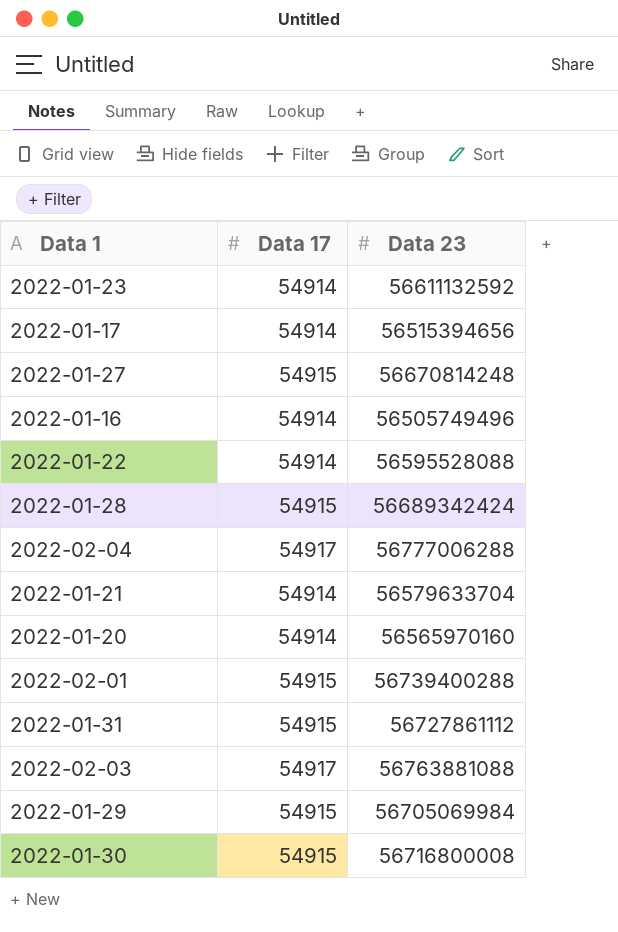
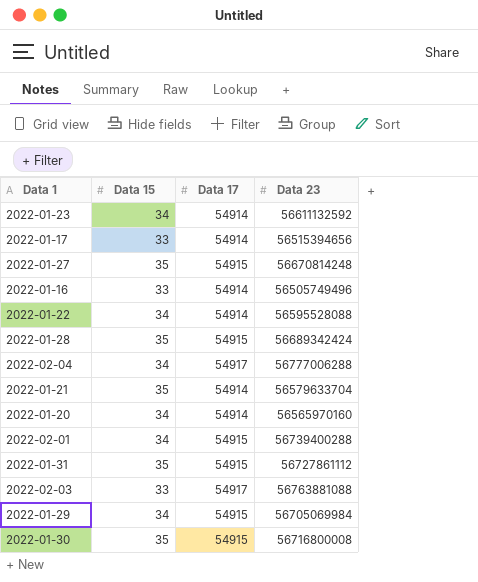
column Data 15 | position: none -> 2

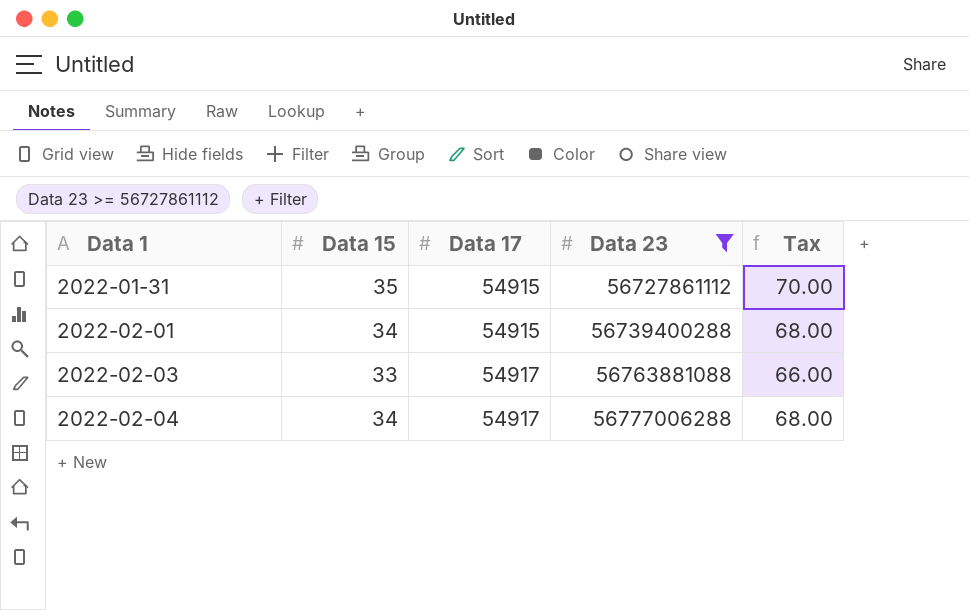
filter: none -> Data 23 >= 56727861112
row order: none -> Data 1 ascending
column Tax | formula: none -> [Data 15] * 2

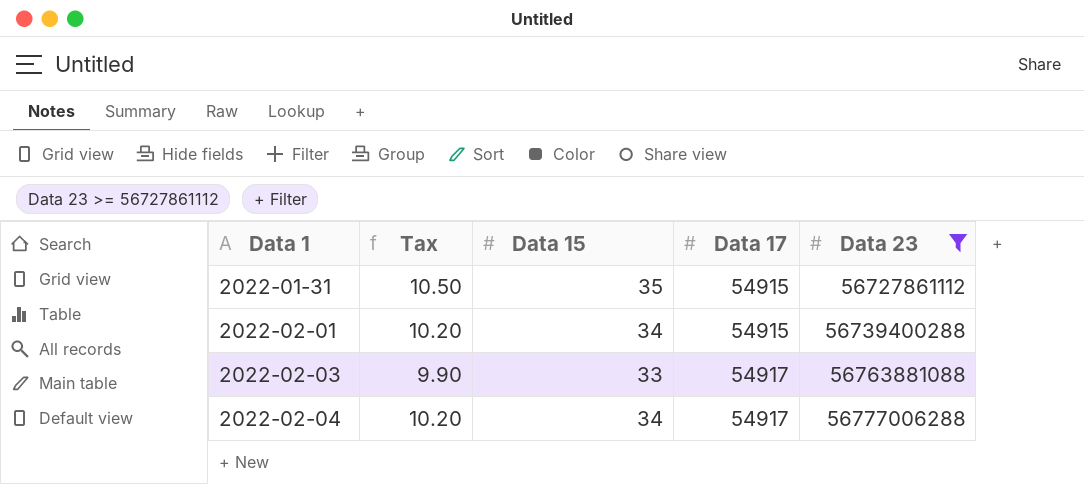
column Tax | formula: [Data 15] * 2 -> [Data 15] * 0.3
column Tax | position: 5 -> 2

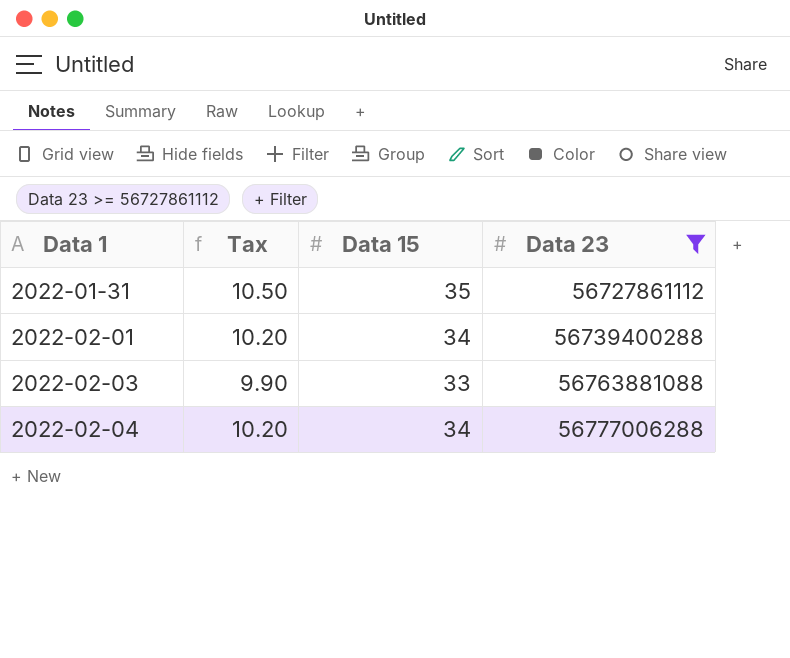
column Data 17 | position: 4 -> none

